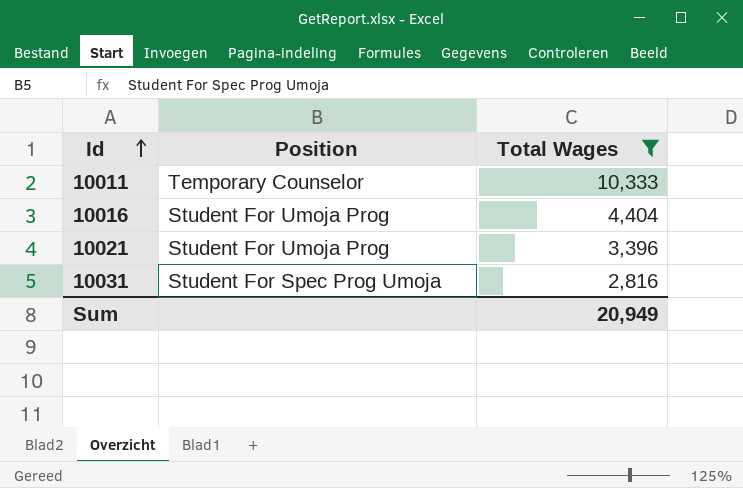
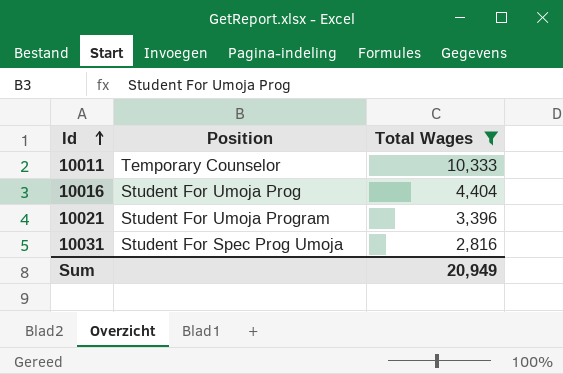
10021 | Position: Student For Umoja Prog -> Student For Umoja Program

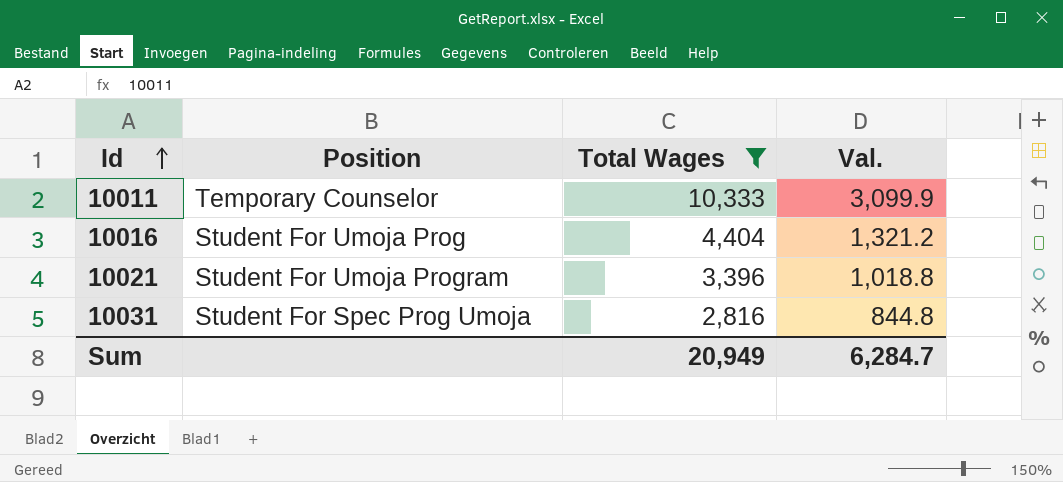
column Val. | formula: none -> [Total Wages] * 0.3

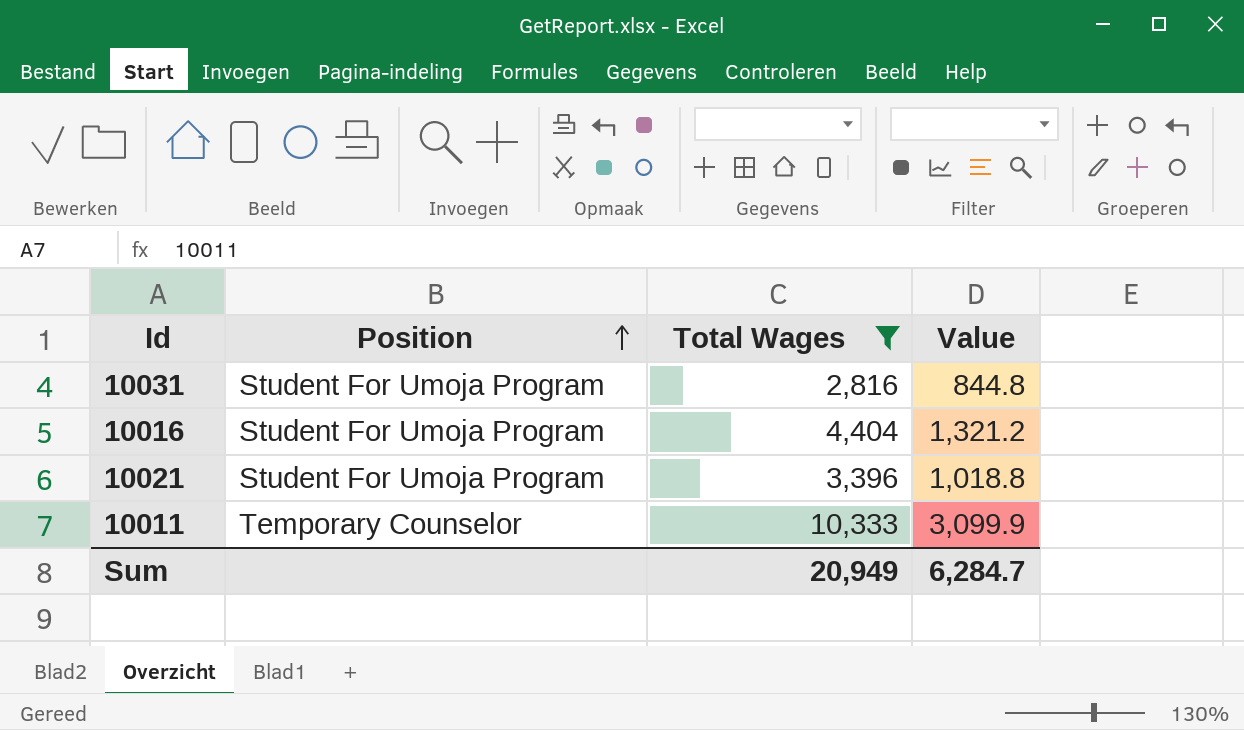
row order: Id ascending -> Position ascending
column name: Val. -> Value
10031 | Position: Student For Spec Prog Umoja -> Student For Umoja Program
10016 | Position: Student For Umoja Prog -> Student For Umoja Program

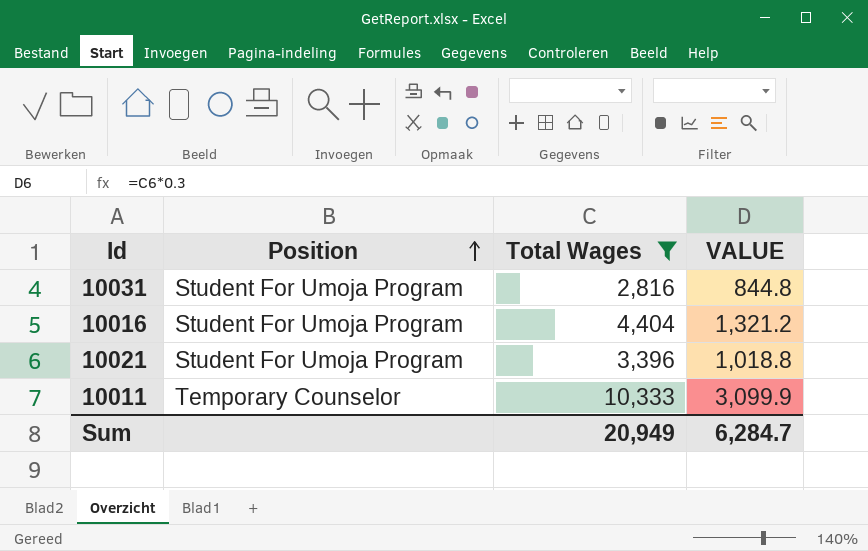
column name: Value -> VALUE

